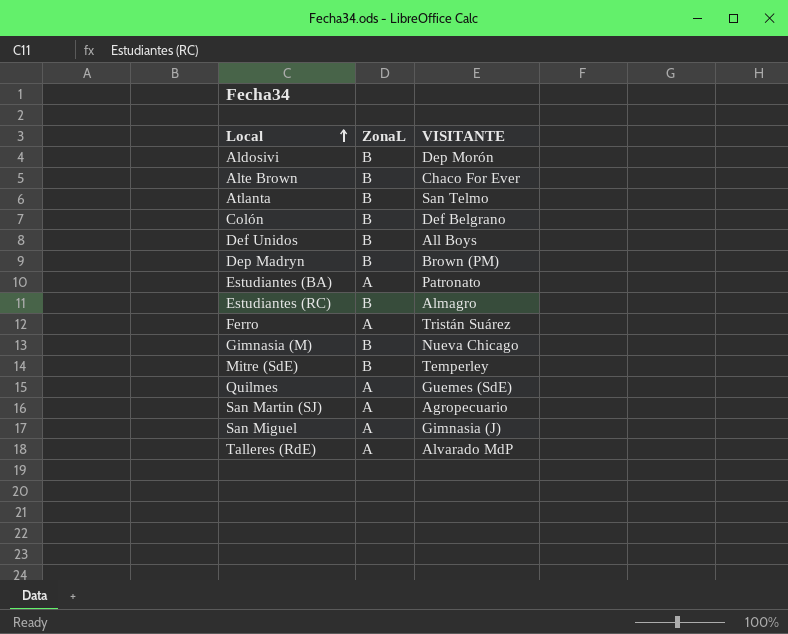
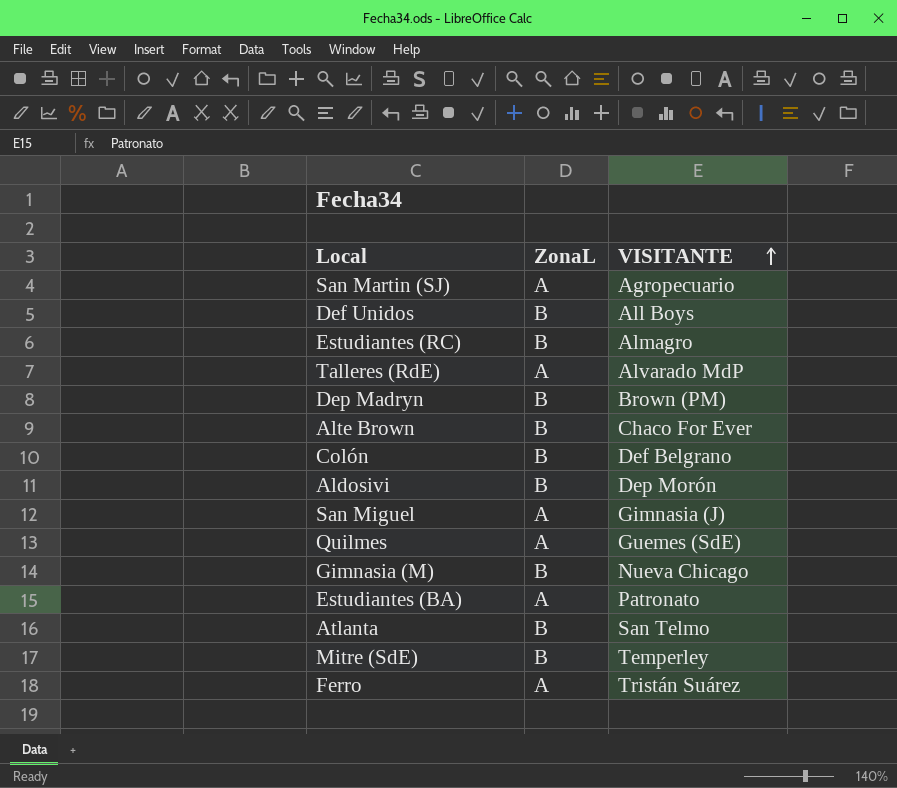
row order: Local ascending -> VISITANTE ascending

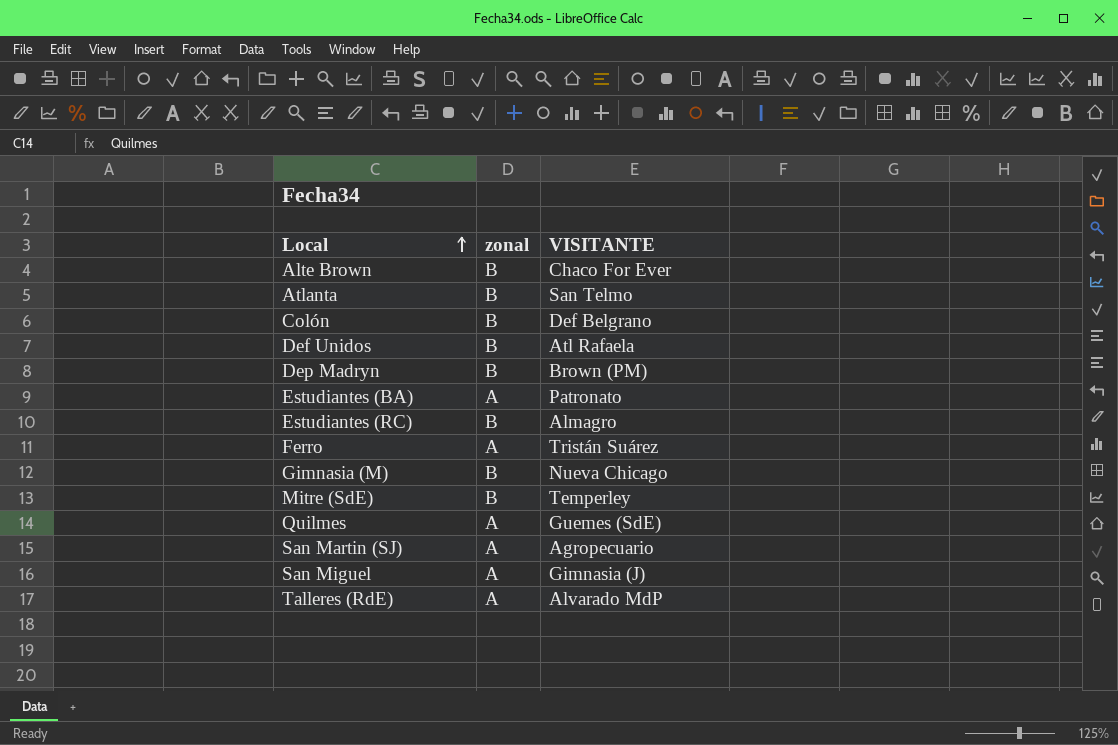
row order: VISITANTE ascending -> Local ascending
column name: ZonaL -> zonal
row Aldosivi: B | Dep Morón -> none
Def Unidos | VISITANTE: All Boys -> Atl Rafaela

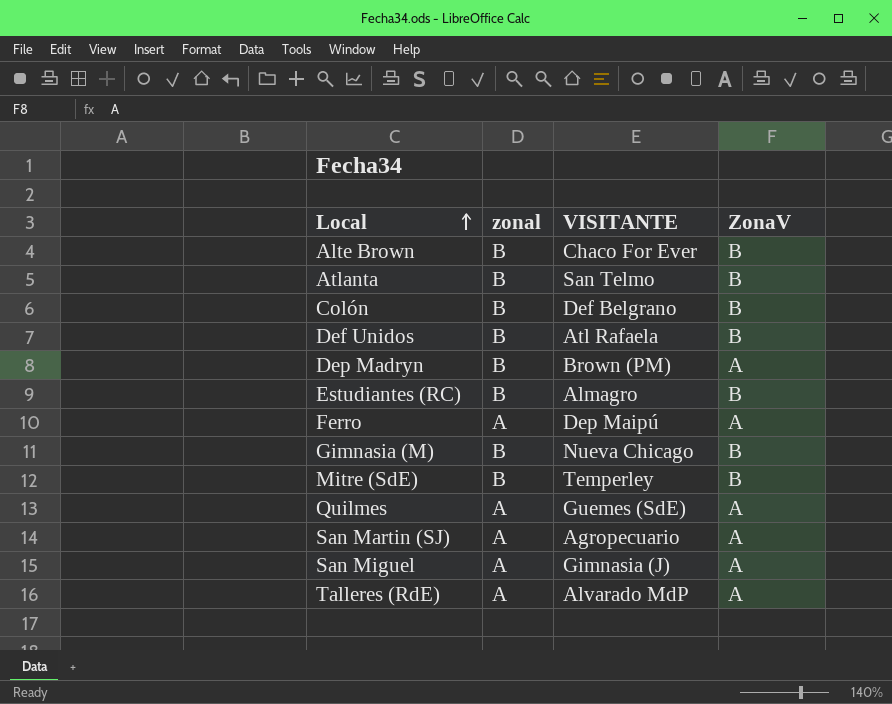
column ZonaV | position: none -> 4
row Estudiantes (BA): A | Patronato -> none
Ferro | VISITANTE: Tristán Suárez -> Dep Maipú

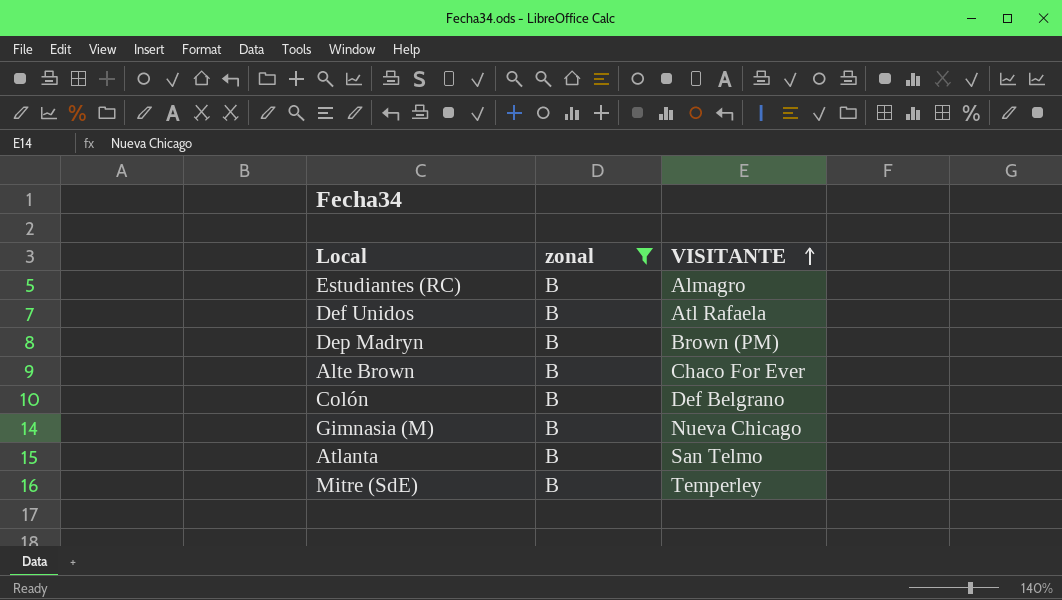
filter: none -> zonal = B
row order: Local ascending -> VISITANTE ascending
column ZonaV | position: 4 -> none

